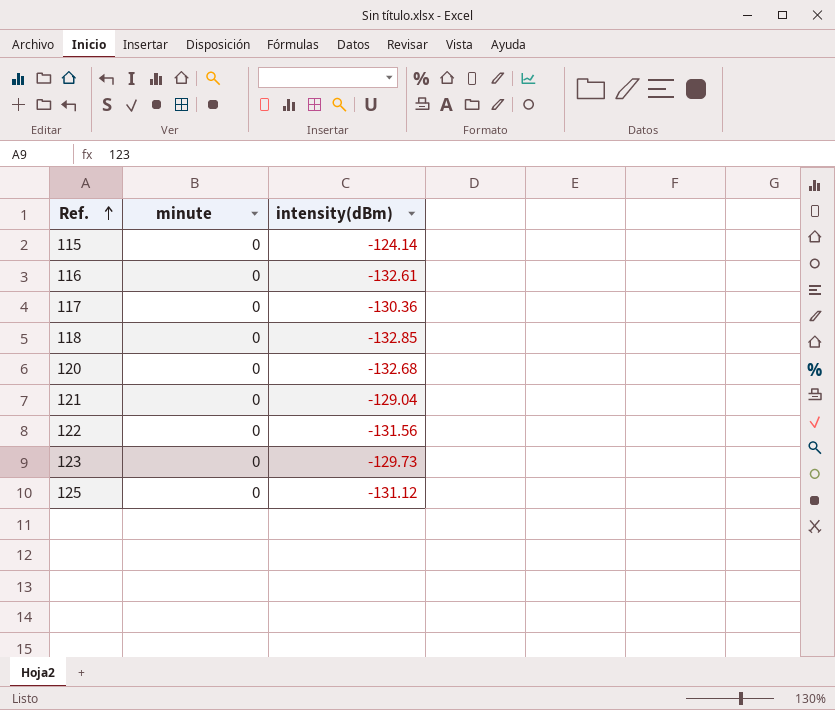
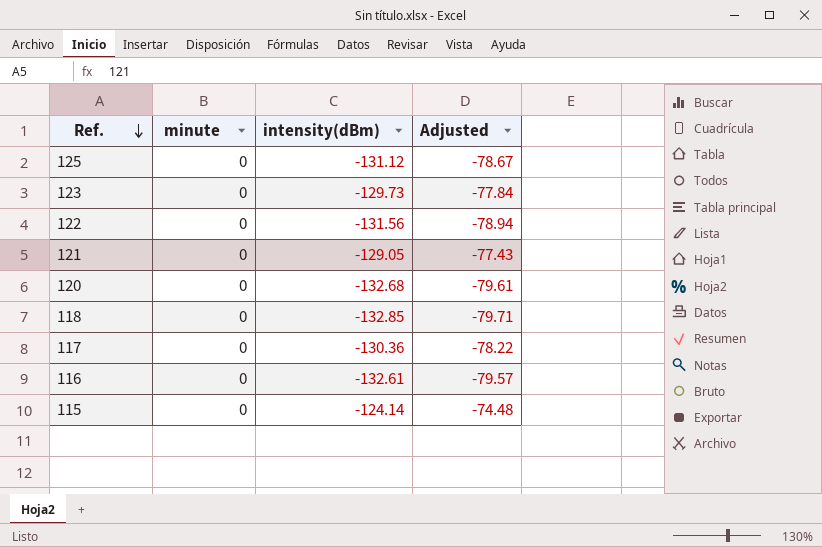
row order: Ref. ascending -> Ref. descending
column Adjusted | formula: none -> [intensity(dBm)] * 0.6
121 | intensity(dBm): -129.04 -> -129.05

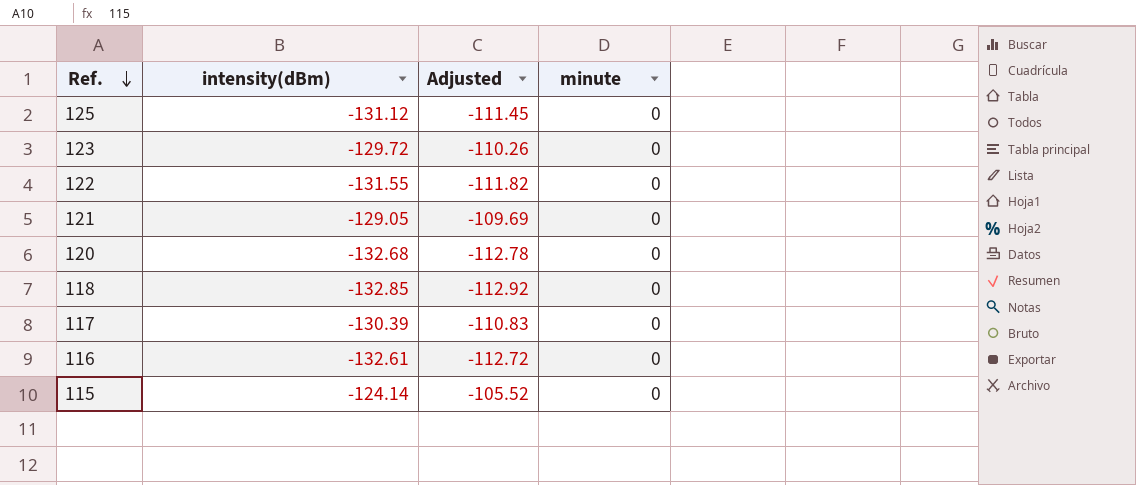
column Adjusted | formula: [intensity(dBm)] * 0.6 -> [intensity(dBm)] * 0.85
column minute | position: 2 -> 4
123 | intensity(dBm): -129.73 -> -129.72
122 | intensity(dBm): -131.56 -> -131.55
117 | intensity(dBm): -130.36 -> -130.39

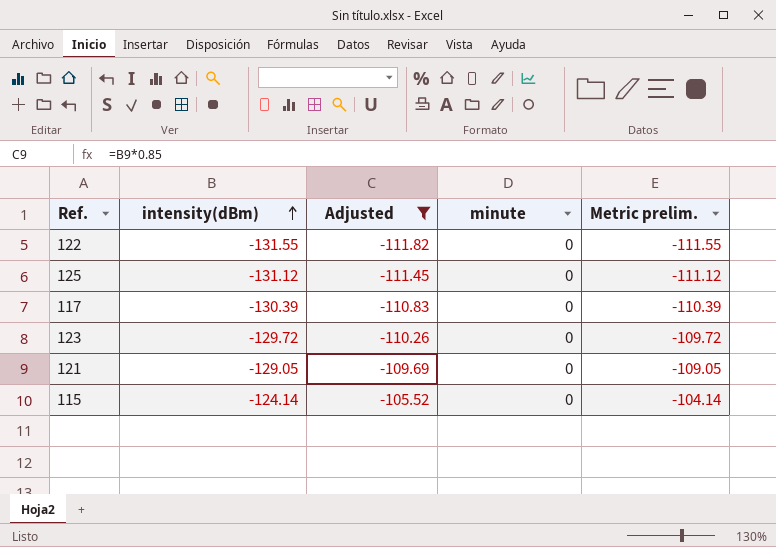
filter: none -> Adjusted >= -111.82
row order: Ref. descending -> intensity(dBm) ascending
column Metric prelim. | formula: none -> [intensity(dBm)] + 20

